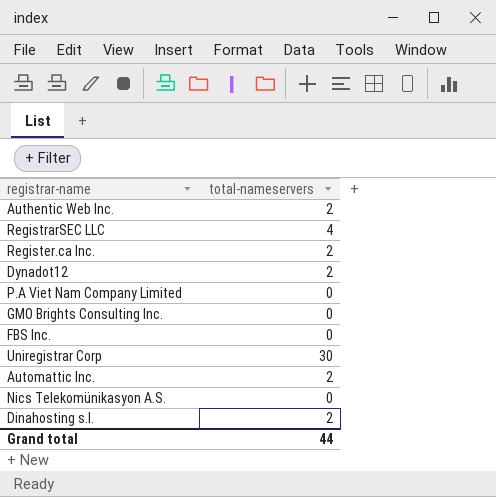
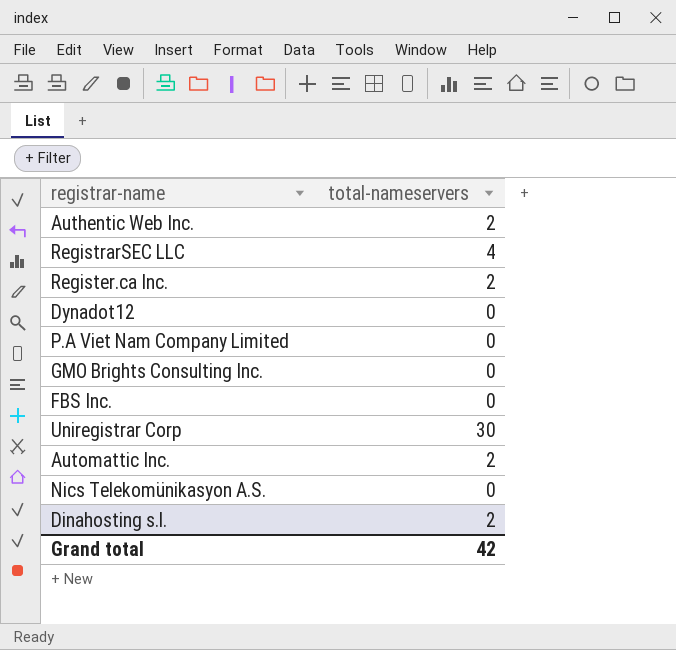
Dynadot12 | total-nameservers: 2 -> 0
Grand total | total-nameservers: 44 -> 42

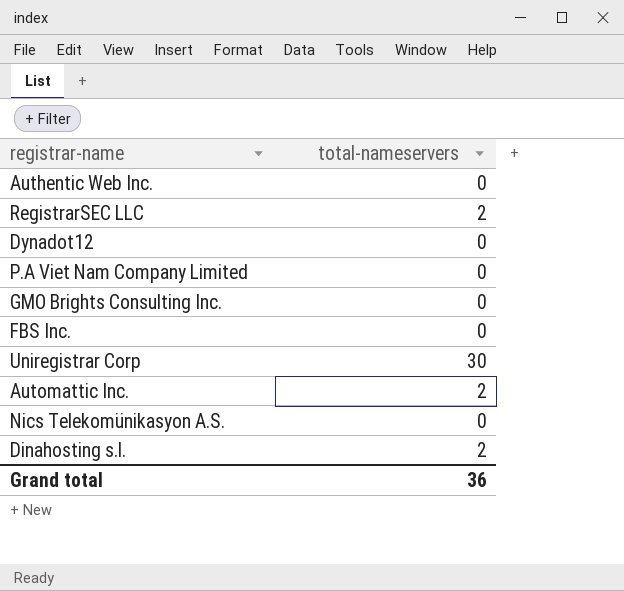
row Register.ca Inc.: 2 -> none
Authentic Web Inc. | total-nameservers: 2 -> 0
RegistrarSEC LLC | total-nameservers: 4 -> 2
Grand total | total-nameservers: 42 -> 36

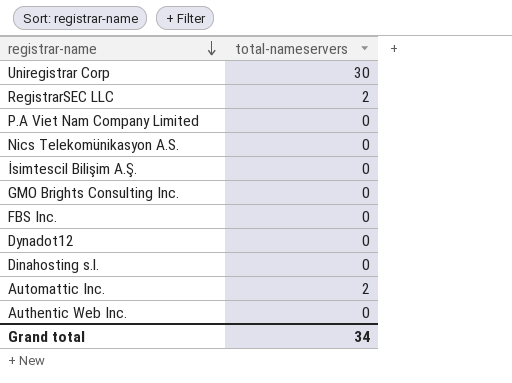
row order: none -> registrar-name descending
row İsimtescil Bilişim A.Ş.: none -> 0
Dinahosting s.l. | total-nameservers: 2 -> 0
Grand total | total-nameservers: 36 -> 34

